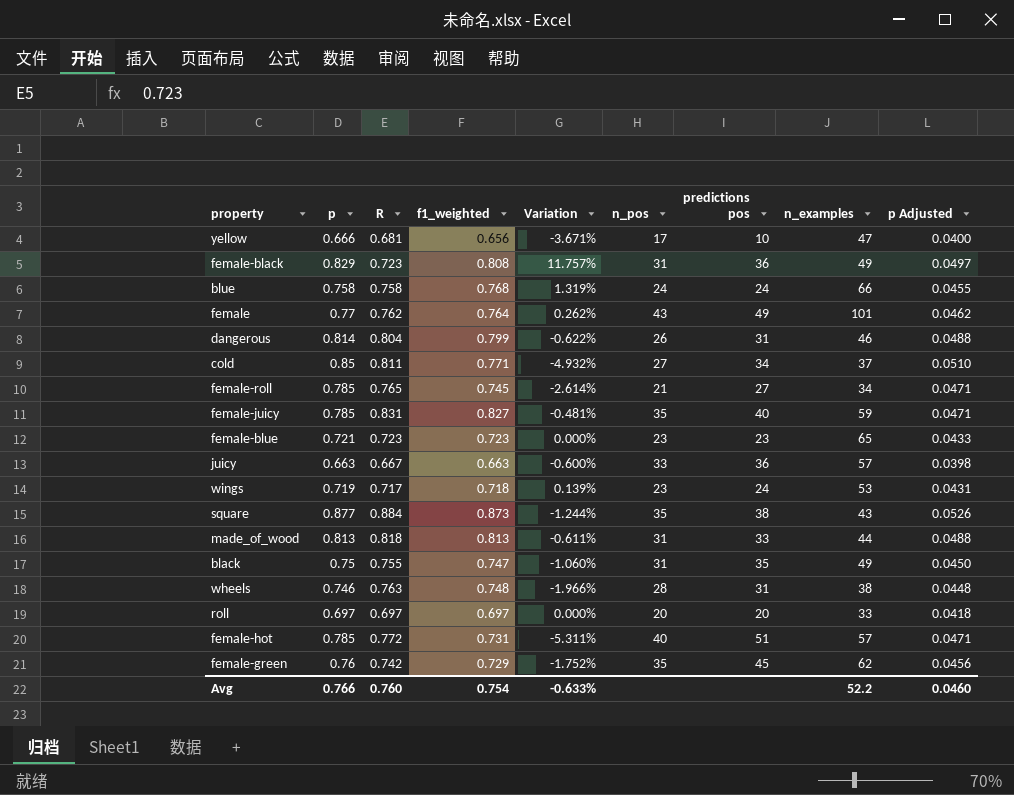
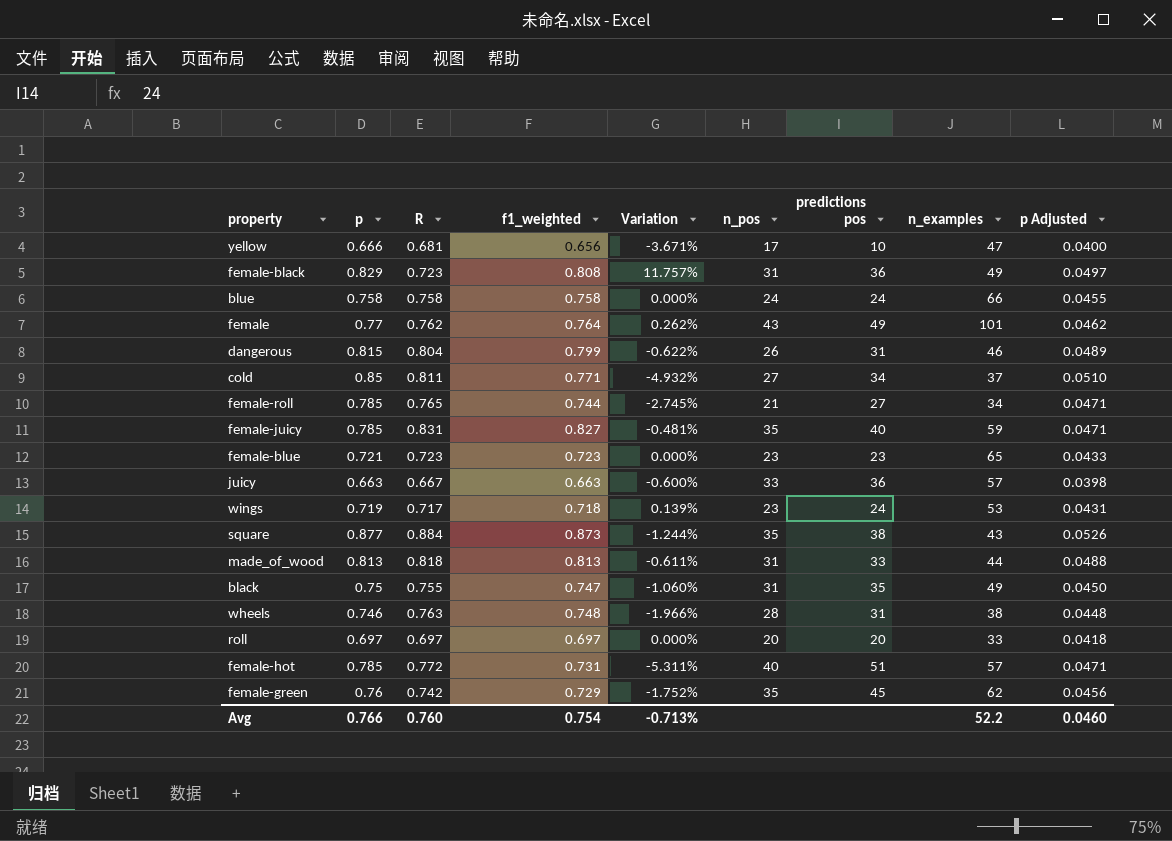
blue | f1_weighted: 0.768 -> 0.758
blue | Variation: 1.319% -> 0.000%
dangerous | p: 0.814 -> 0.815
dangerous | p Adjusted: 0.0488 -> 0.0489
female-roll | f1_weighted: 0.745 -> 0.744
female-roll | Variation: -2.614% -> -2.745%
Avg | Variation: -0.633% -> -0.713%

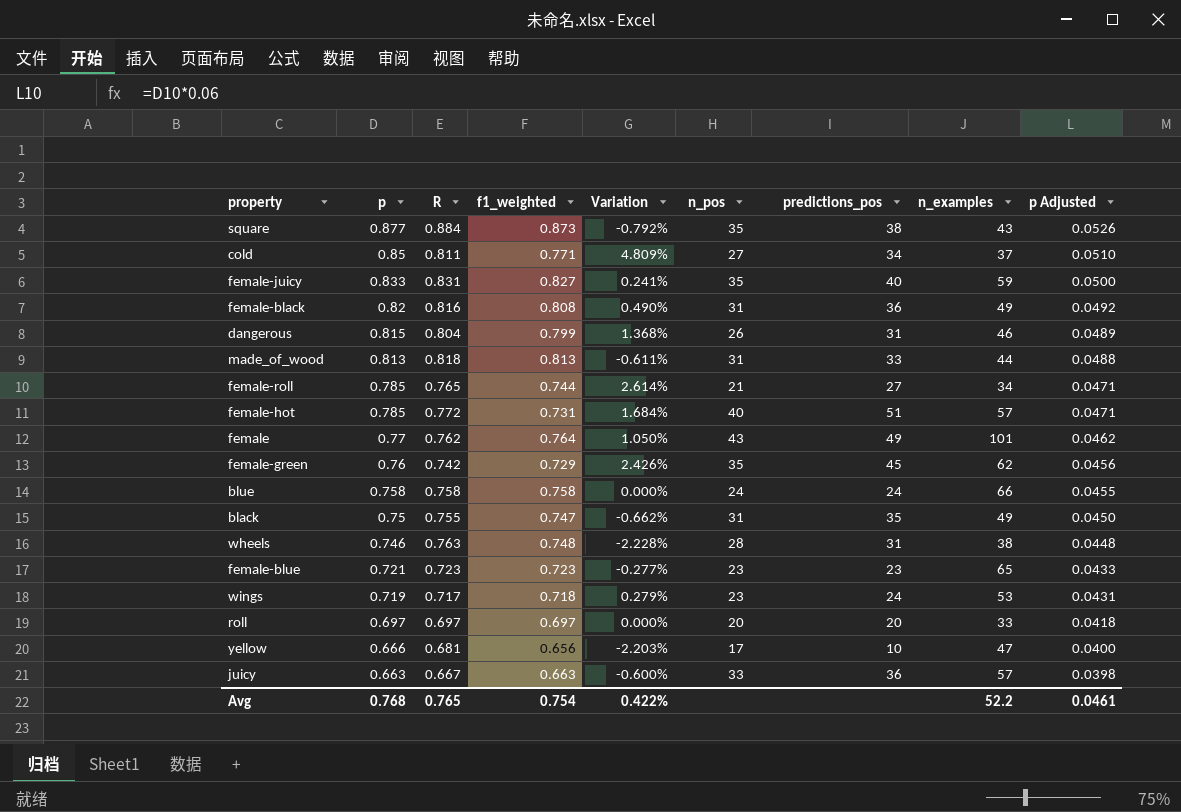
row order: none -> p descending
column Variation | formula: ([f1_weighted] - [R]) / [R] -> ([p] - [R]) / [R]
column name: predictions pos -> predictions_pos
female-juicy | p: 0.785 -> 0.833
female-juicy | p Adjusted: 0.0471 -> 0.0500
female-black | p: 0.829 -> 0.82
female-black | R: 0.723 -> 0.816
female-black | p Adjusted: 0.0497 -> 0.0492
Avg | p: 0.766 -> 0.768
Avg | R: 0.760 -> 0.765
Avg | Variation: -0.713% -> 0.422%
Avg | p Adjusted: 0.0460 -> 0.0461

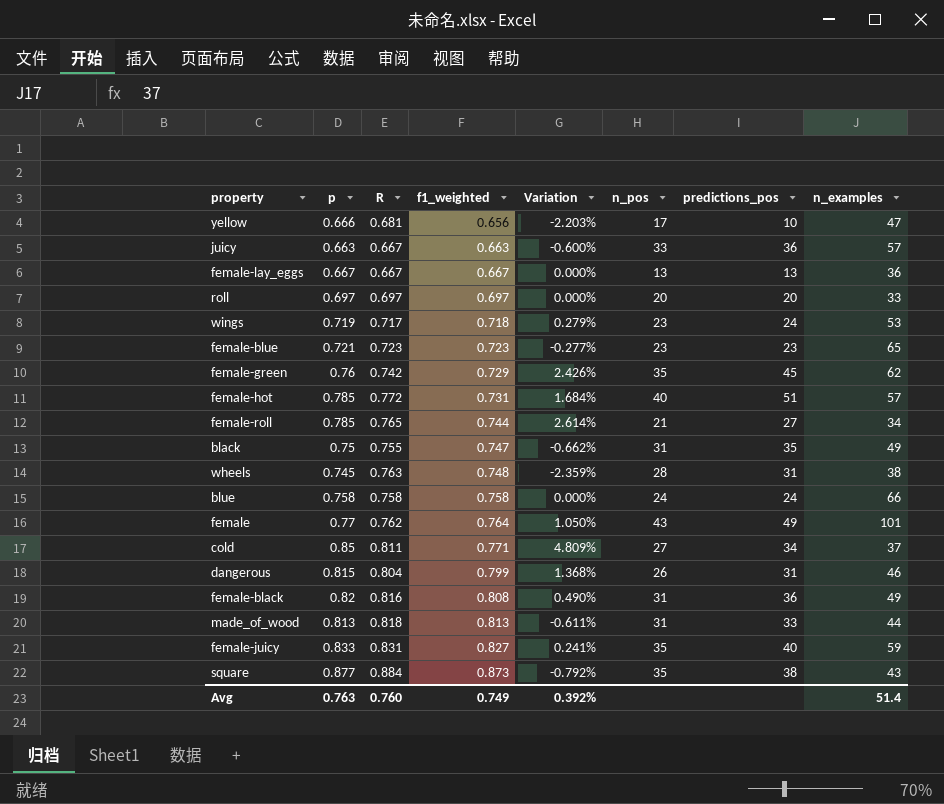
row order: p descending -> f1_weighted ascending
column p Adjusted | formula: [p] * 0.06 -> none
row female-lay_eggs: none -> 0.667 | 0.667 | 0.667 | 0.000% | 13 | 13 | 36
wheels | p: 0.746 -> 0.745
wheels | Variation: -2.228% -> -2.359%
Avg | p: 0.768 -> 0.763
Avg | R: 0.765 -> 0.760
Avg | f1_weighted: 0.754 -> 0.749
Avg | Variation: 0.422% -> 0.392%
Avg | n_examples: 52.2 -> 51.4

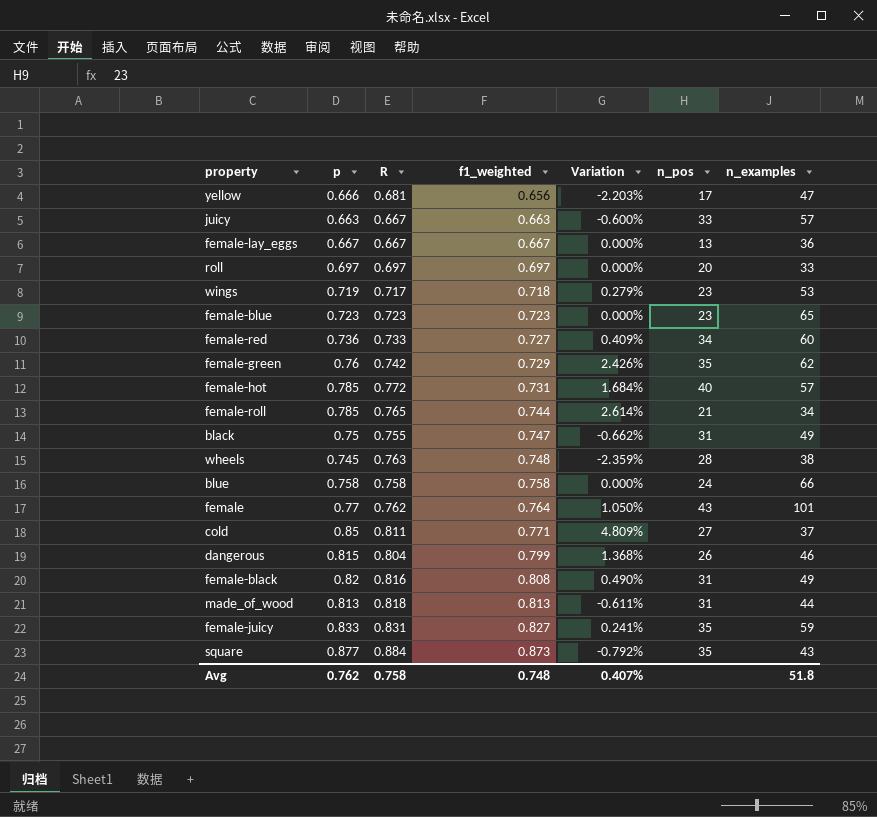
column predictions_pos | position: 7 -> none
female-blue | p: 0.721 -> 0.723
female-blue | Variation: -0.277% -> 0.000%
row female-red: none -> 0.736 | 0.733 | 0.727 | 0.409% | 34 | 60
Avg | p: 0.763 -> 0.762
Avg | R: 0.760 -> 0.758
Avg | f1_weighted: 0.749 -> 0.748
Avg | Variation: 0.392% -> 0.407%
Avg | n_examples: 51.4 -> 51.8

